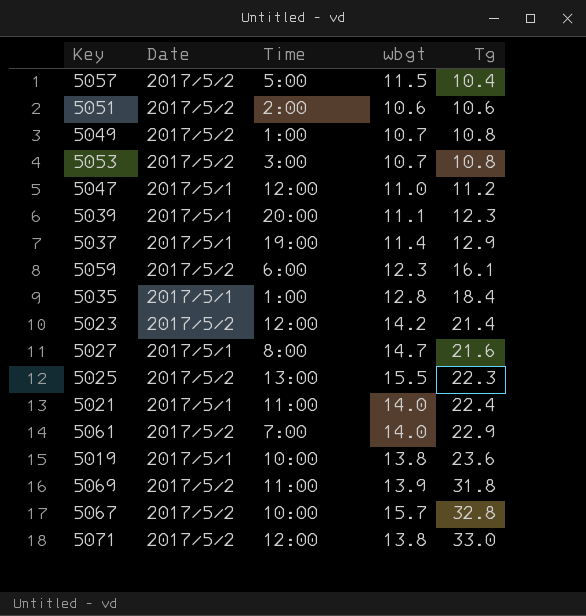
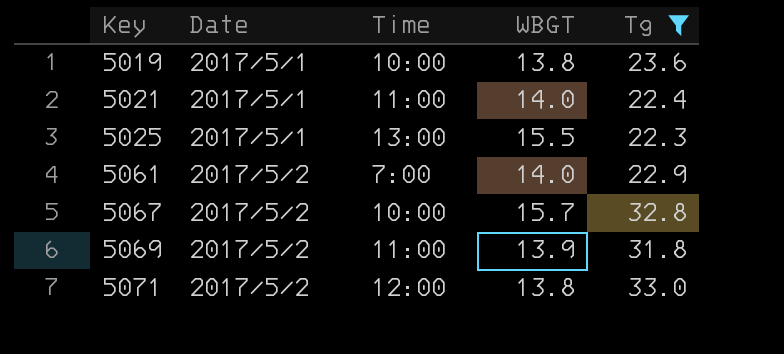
filter: none -> Tg >= 22.3
row order: Tg ascending -> Key ascending
column name: wbgt -> WBGT
5025 | Date: 2017/5/2 -> 2017/5/1

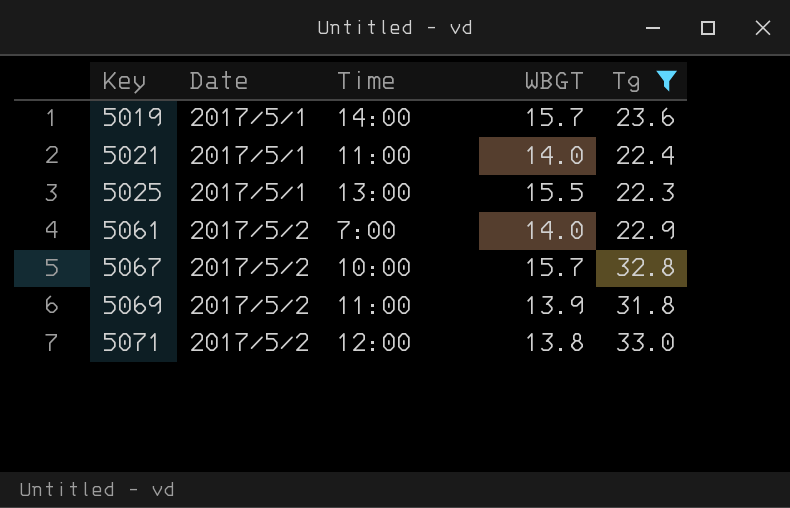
5019 | Time: 10:00 -> 14:00
5019 | WBGT: 13.8 -> 15.7

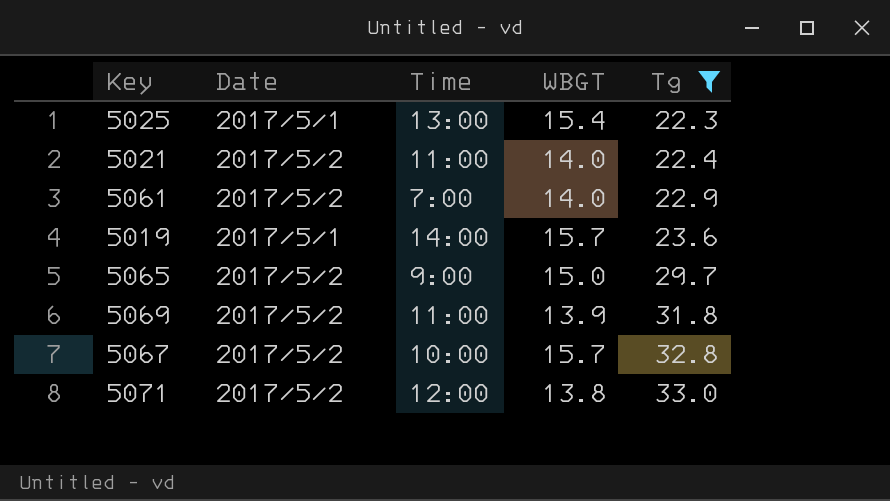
row order: Key ascending -> Tg ascending
5025 | WBGT: 15.5 -> 15.4
5021 | Date: 2017/5/1 -> 2017/5/2
row 5065: none -> 2017/5/2 | 9:00 | 15.0 | 29.7

